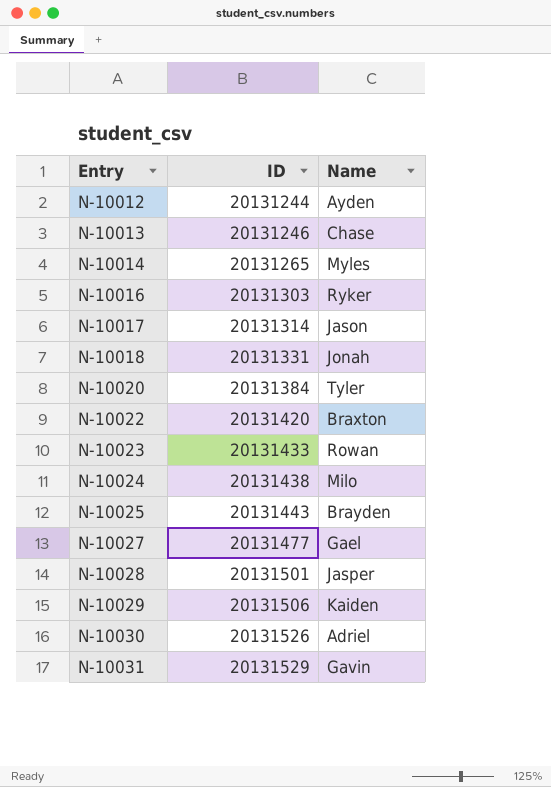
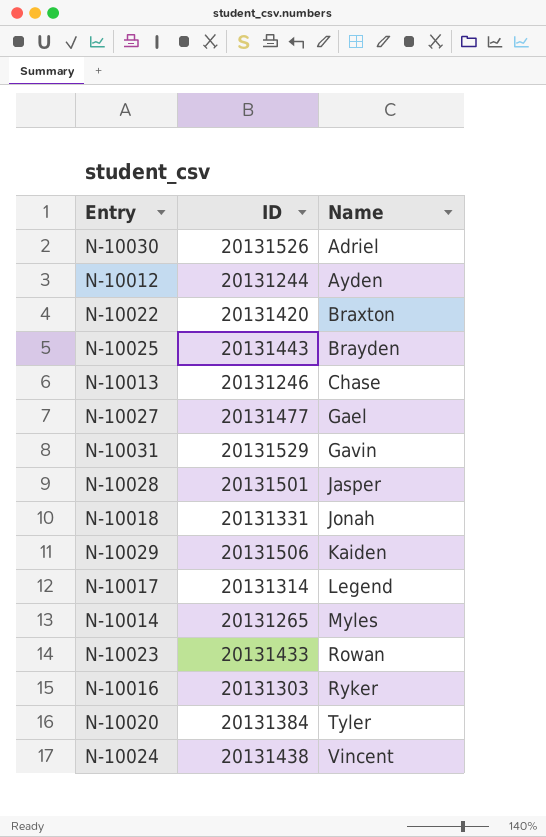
row order: Entry ascending -> Name ascending
N-10017 | Name: Jason -> Legend
N-10024 | Name: Milo -> Vincent

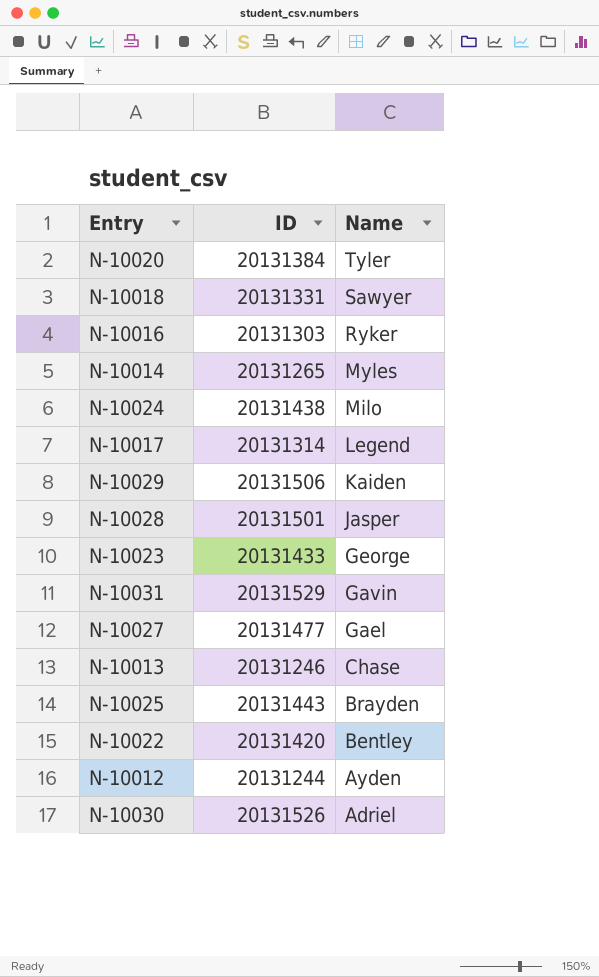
row order: Name ascending -> Name descending
N-10018 | Name: Jonah -> Sawyer
N-10024 | Name: Vincent -> Milo
N-10023 | Name: Rowan -> George
N-10022 | Name: Braxton -> Bentley

